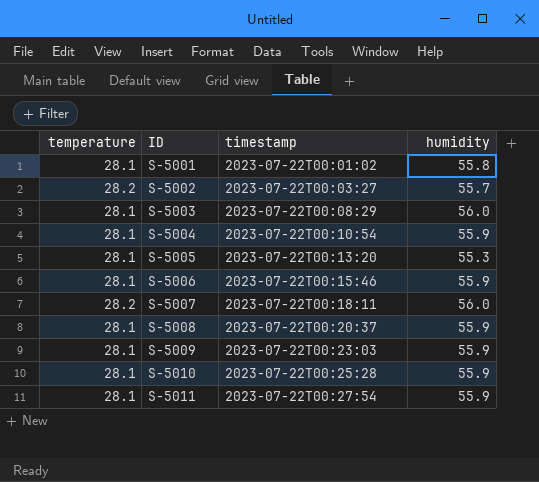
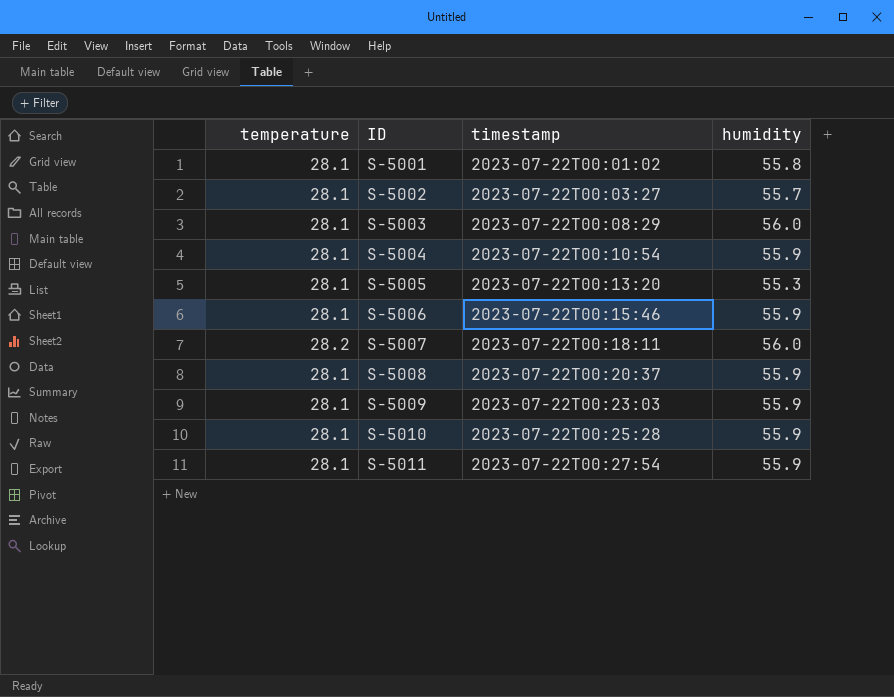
S-5002 | temperature: 28.2 -> 28.1

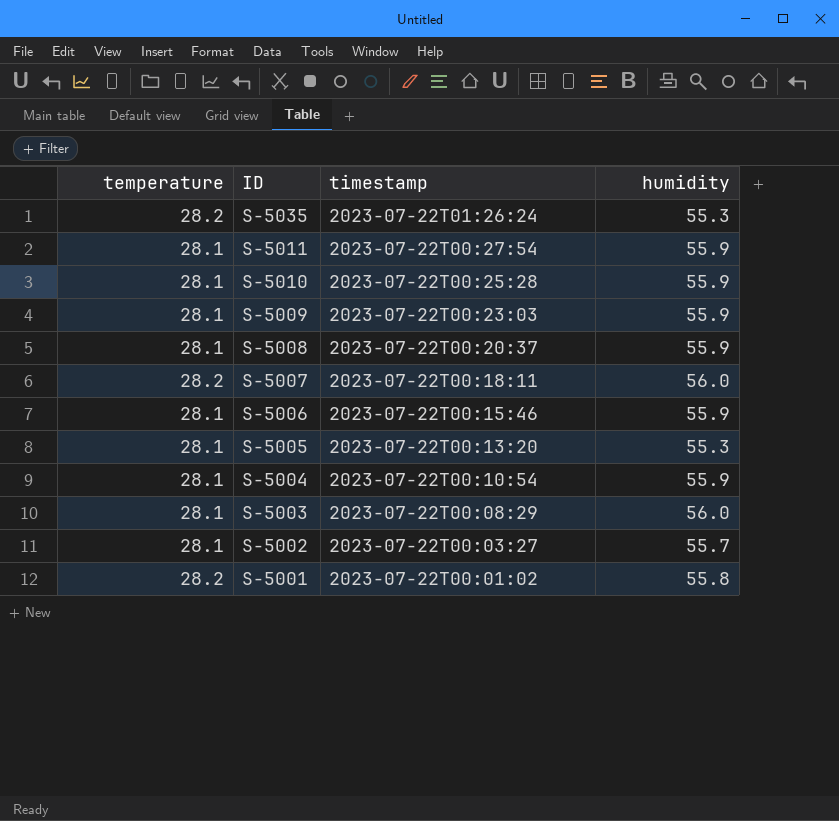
row order: ID ascending -> ID descending
row S-5035: none -> 28.2 | 2023-07-22T01:26:24 | 55.3
S-5001 | temperature: 28.1 -> 28.2

